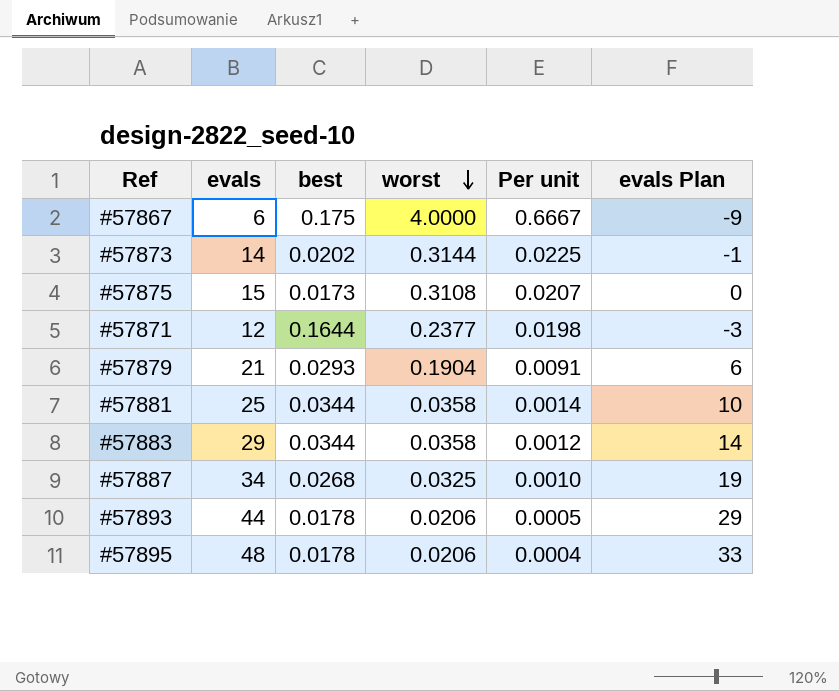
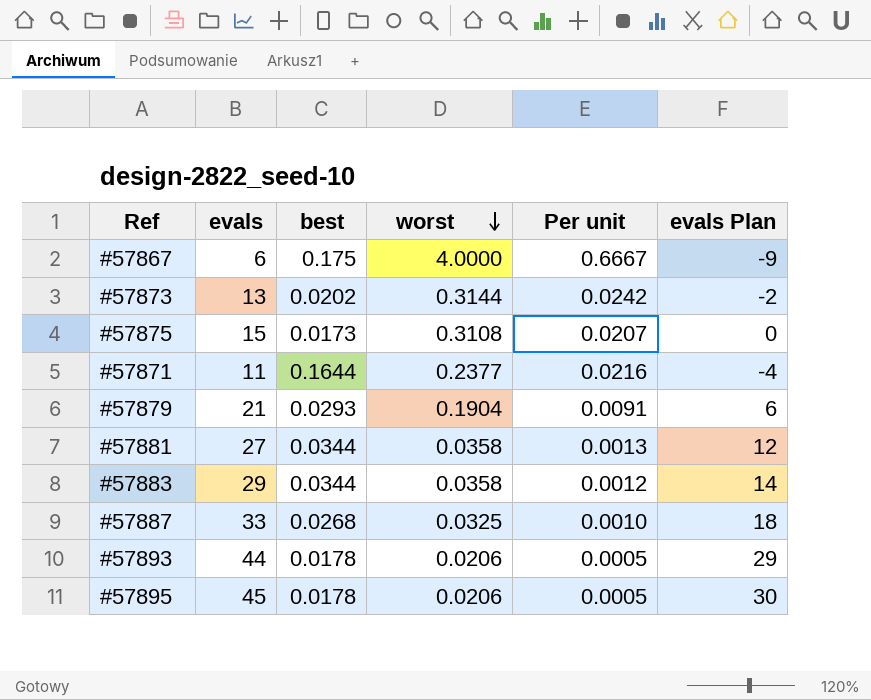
#57873 | evals: 14 -> 13
#57873 | Per unit: 0.0225 -> 0.0242
#57873 | evals Plan: -1 -> -2
#57871 | evals: 12 -> 11
#57871 | Per unit: 0.0198 -> 0.0216
#57871 | evals Plan: -3 -> -4
#57881 | evals: 25 -> 27
#57881 | Per unit: 0.0014 -> 0.0013
#57881 | evals Plan: 10 -> 12
#57887 | evals: 34 -> 33
#57887 | evals Plan: 19 -> 18
#57895 | evals: 48 -> 45
#57895 | Per unit: 0.0004 -> 0.0005
#57895 | evals Plan: 33 -> 30

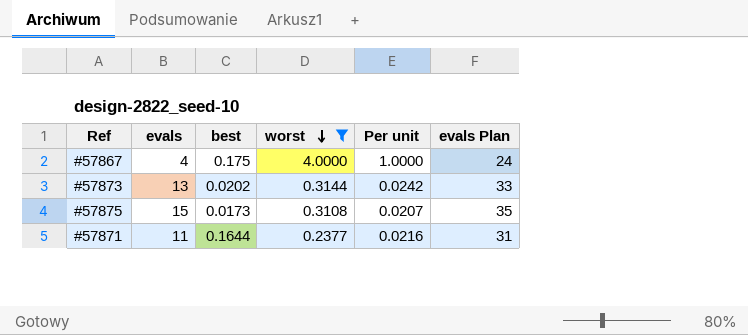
filter: none -> worst >= 0.2377
column evals Plan | formula: [evals] - 15 -> [evals] + 20
#57867 | evals: 6 -> 4
#57867 | Per unit: 0.6667 -> 1.0000

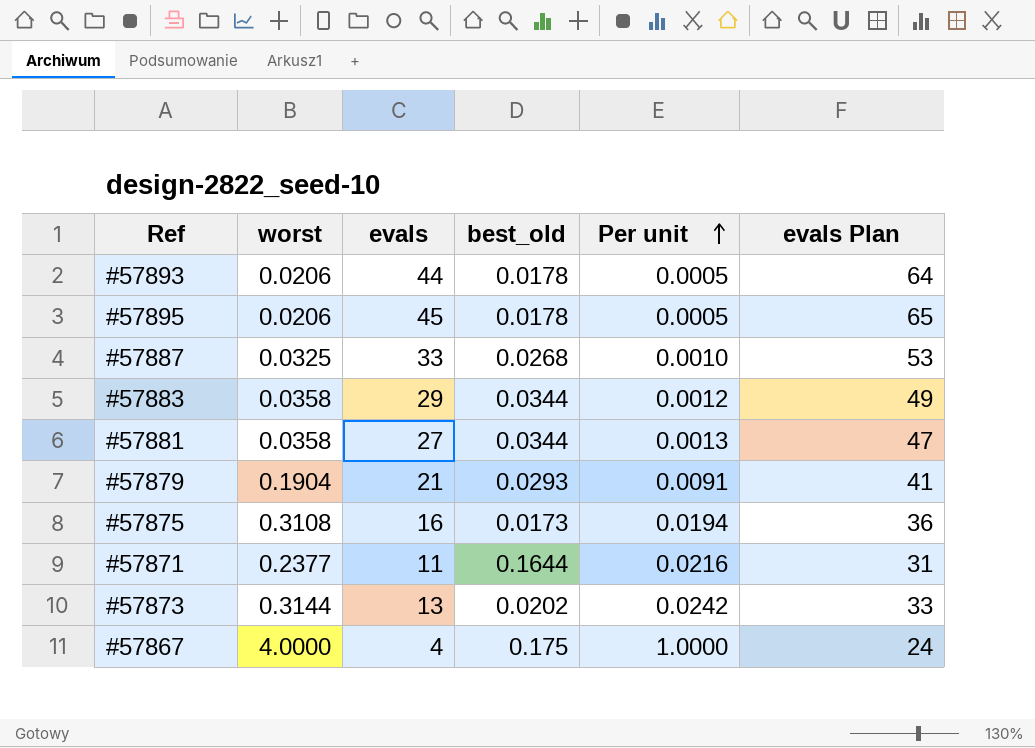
filter: worst >= 0.2377 -> none
row order: worst descending -> Per unit ascending
column worst | position: 4 -> 2
column name: best -> best_old
#57875 | evals: 15 -> 16
#57875 | Per unit: 0.0207 -> 0.0194
#57875 | evals Plan: 35 -> 36

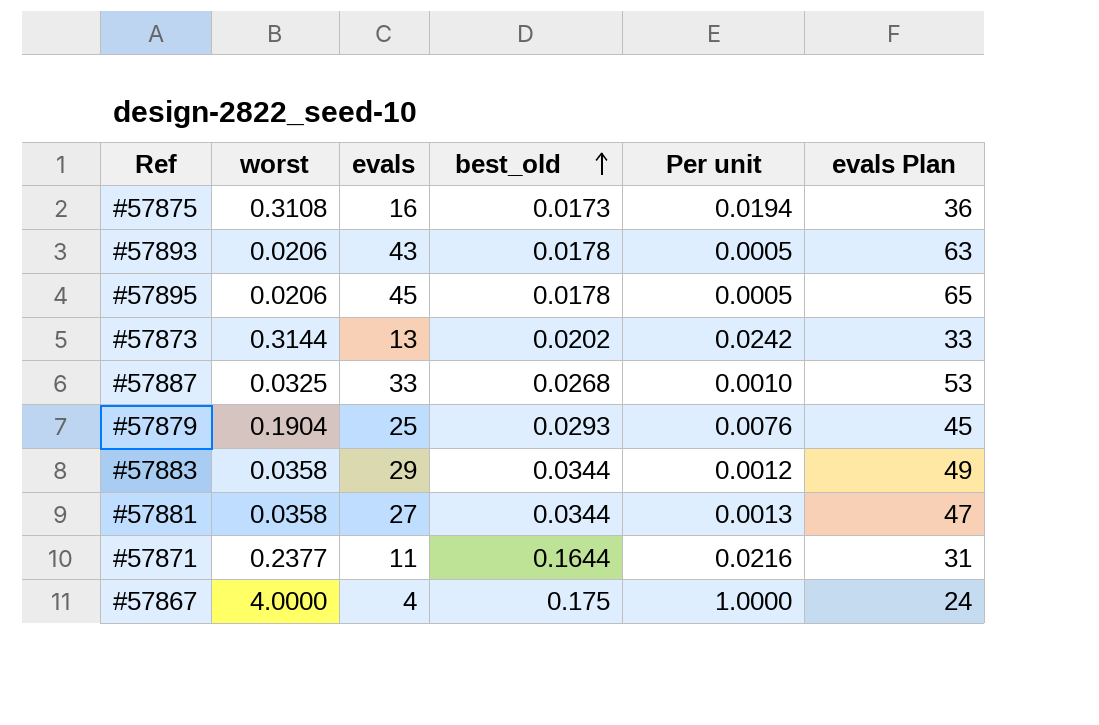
row order: Per unit ascending -> best_old ascending
#57893 | evals: 44 -> 43
#57893 | evals Plan: 64 -> 63
#57879 | evals: 21 -> 25
#57879 | Per unit: 0.0091 -> 0.0076
#57879 | evals Plan: 41 -> 45

